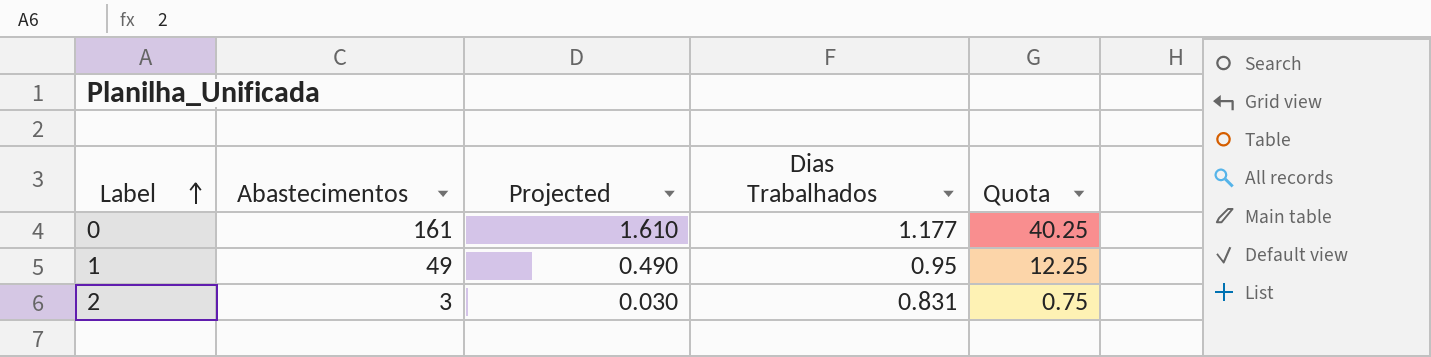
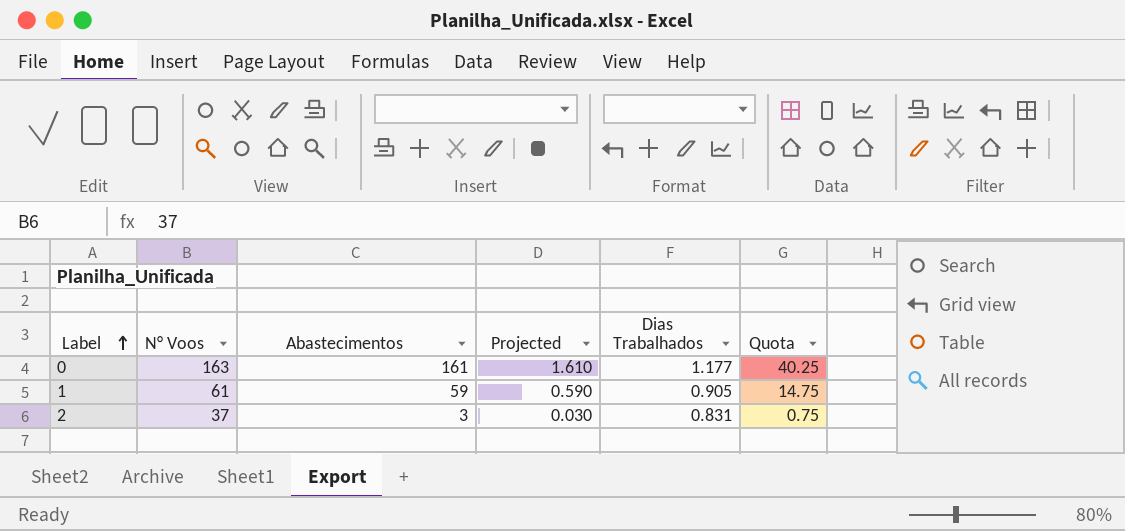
column N° Voos | position: none -> 2
1 | Abastecimentos: 49 -> 59
1 | Projected: 0.490 -> 0.590
1 | Dias Trabalhados: 0.95 -> 0.905
1 | Quota: 12.25 -> 14.75

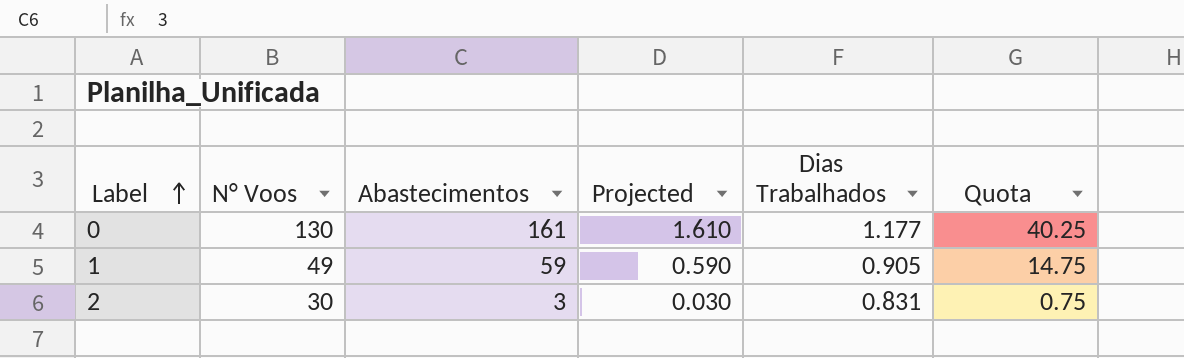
0 | N° Voos: 163 -> 130
1 | N° Voos: 61 -> 49
2 | N° Voos: 37 -> 30

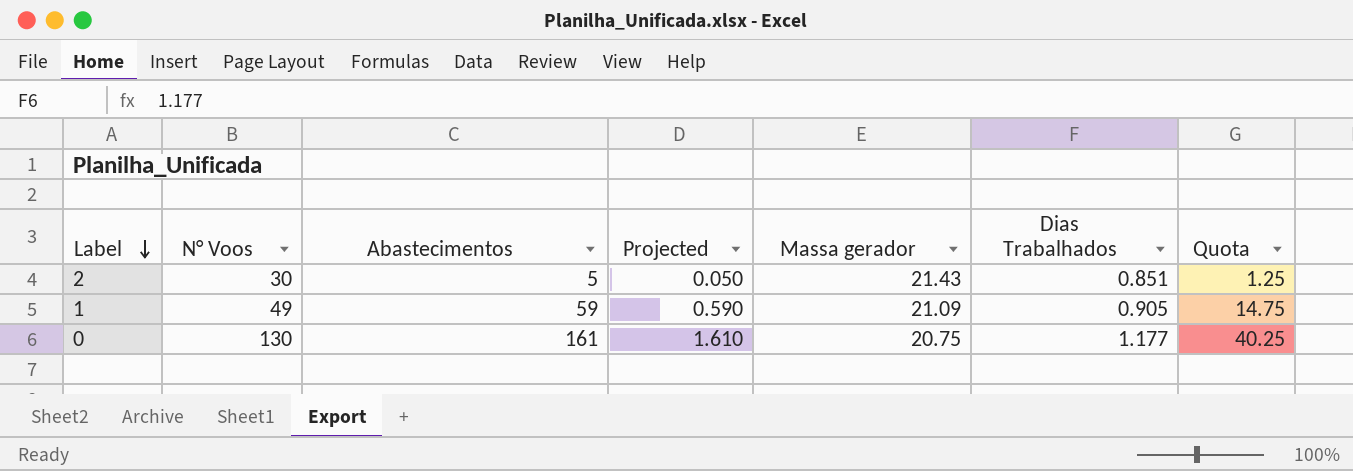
row order: Label ascending -> Label descending
column Massa gerador | position: none -> 5
2 | Abastecimentos: 3 -> 5
2 | Projected: 0.030 -> 0.050
2 | Dias Trabalhados: 0.831 -> 0.851
2 | Quota: 0.75 -> 1.25

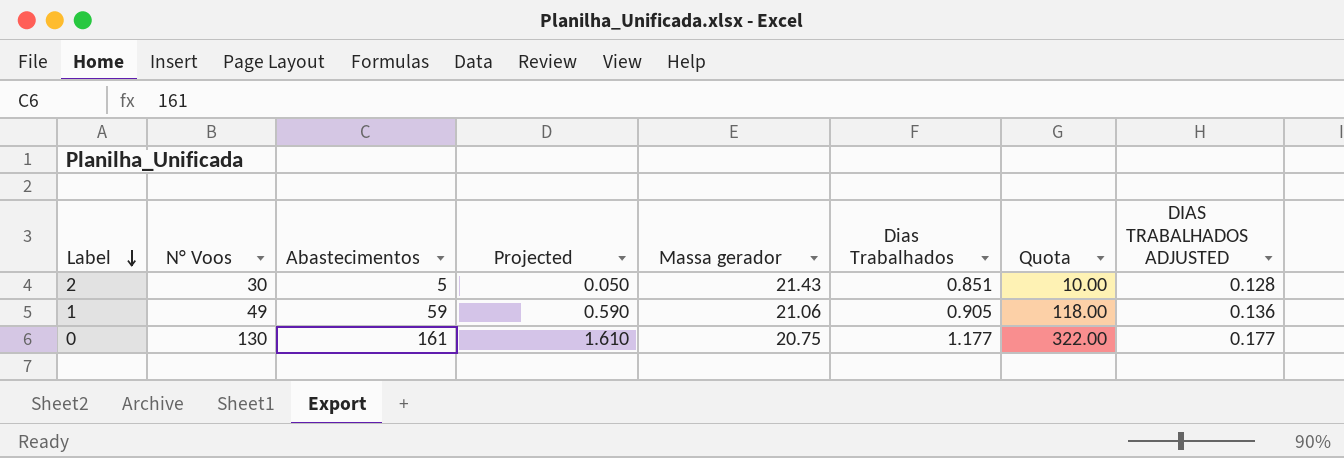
column Quota | formula: [Abastecimentos] * 0.25 -> [Abastecimentos] * 2
column DIAS TRABALHADOS ADJUSTED | formula: none -> [Dias Trabalhados] * 0.15
1 | Massa gerador: 21.09 -> 21.06

